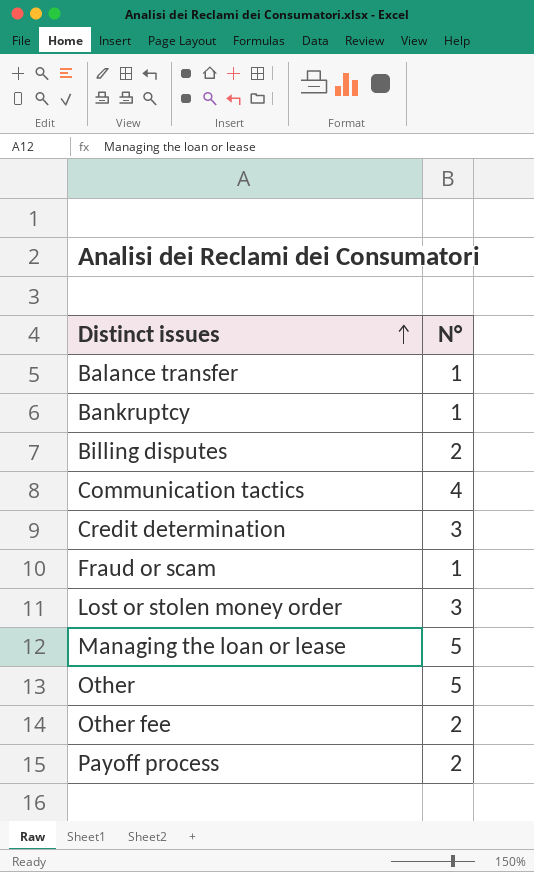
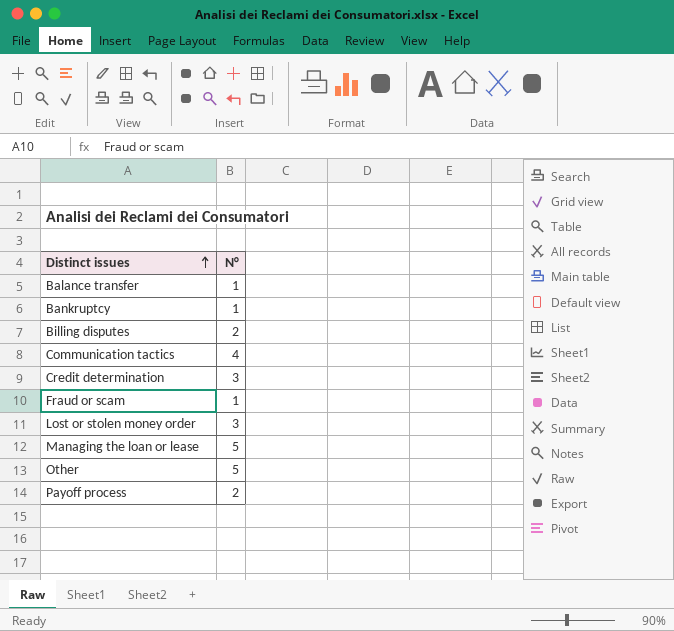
row Other fee: 2 -> none

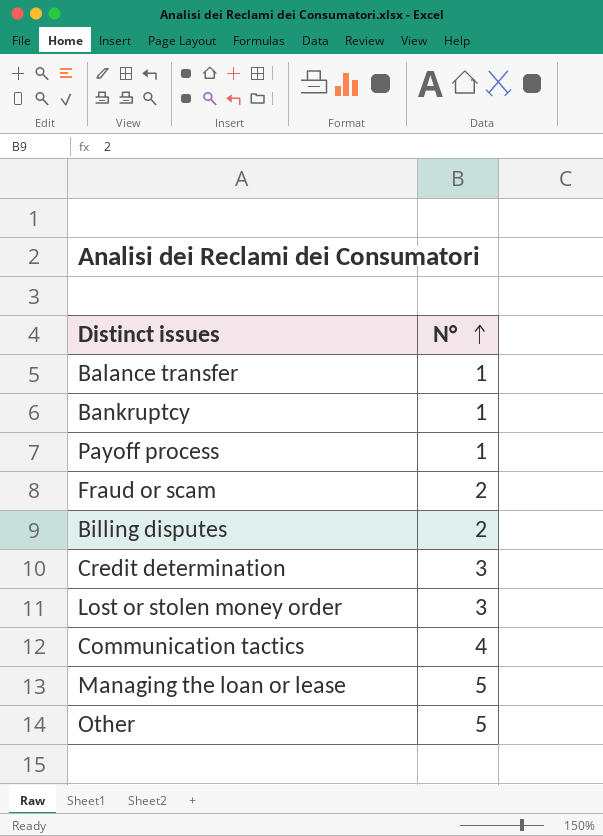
row order: Distinct issues ascending -> N° ascending
Payoff process | N°: 2 -> 1
Fraud or scam | N°: 1 -> 2

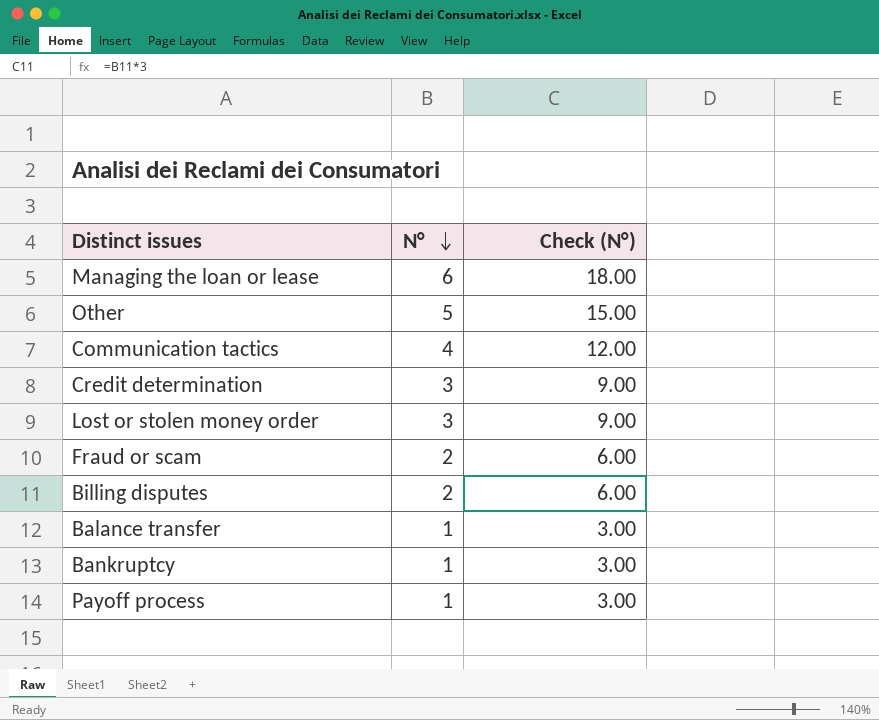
row order: N° ascending -> N° descending
column Check (N°) | formula: none -> [N°] * 3
Managing the loan or lease | N°: 5 -> 6

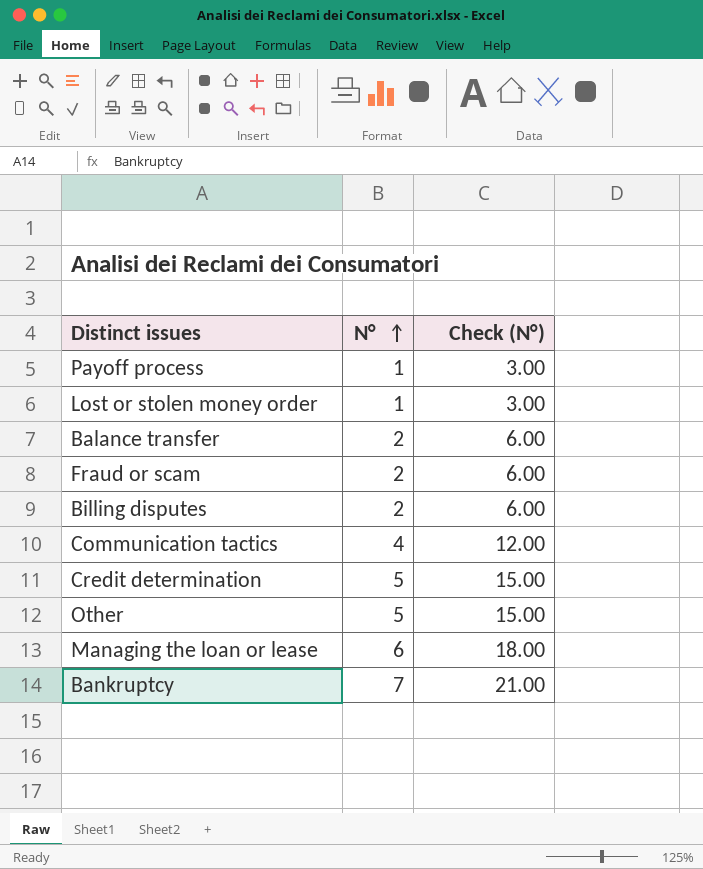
row order: N° descending -> N° ascending
Lost or stolen money order | N°: 3 -> 1
Lost or stolen money order | Check (N°): 9.00 -> 3.00
Balance transfer | N°: 1 -> 2
Balance transfer | Check (N°): 3.00 -> 6.00
Credit determination | N°: 3 -> 5
Credit determination | Check (N°): 9.00 -> 15.00
Bankruptcy | N°: 1 -> 7
Bankruptcy | Check (N°): 3.00 -> 21.00

